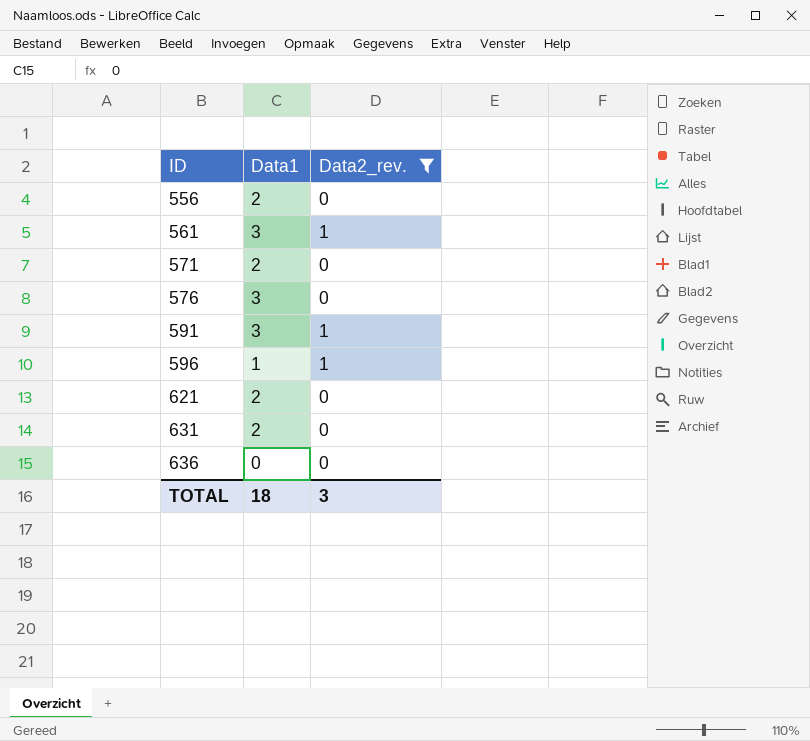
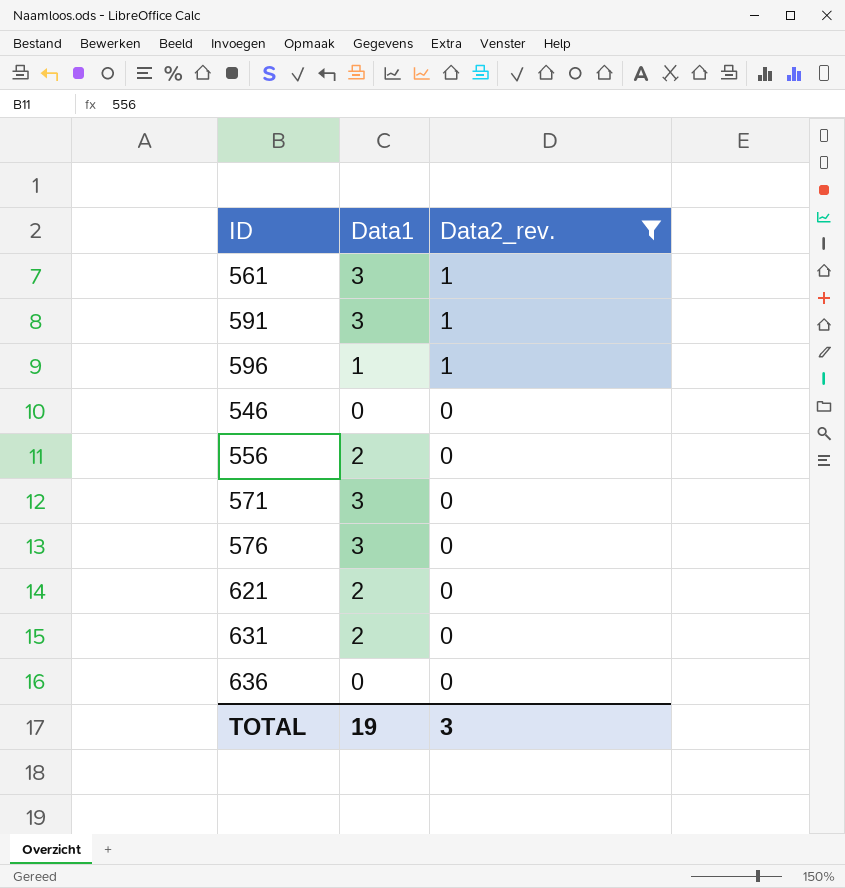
row order: ID ascending -> Data2_rev. descending
row 546: none -> 0 | 0
571 | Data1: 2 -> 3
TOTAL | Data1: 18 -> 19

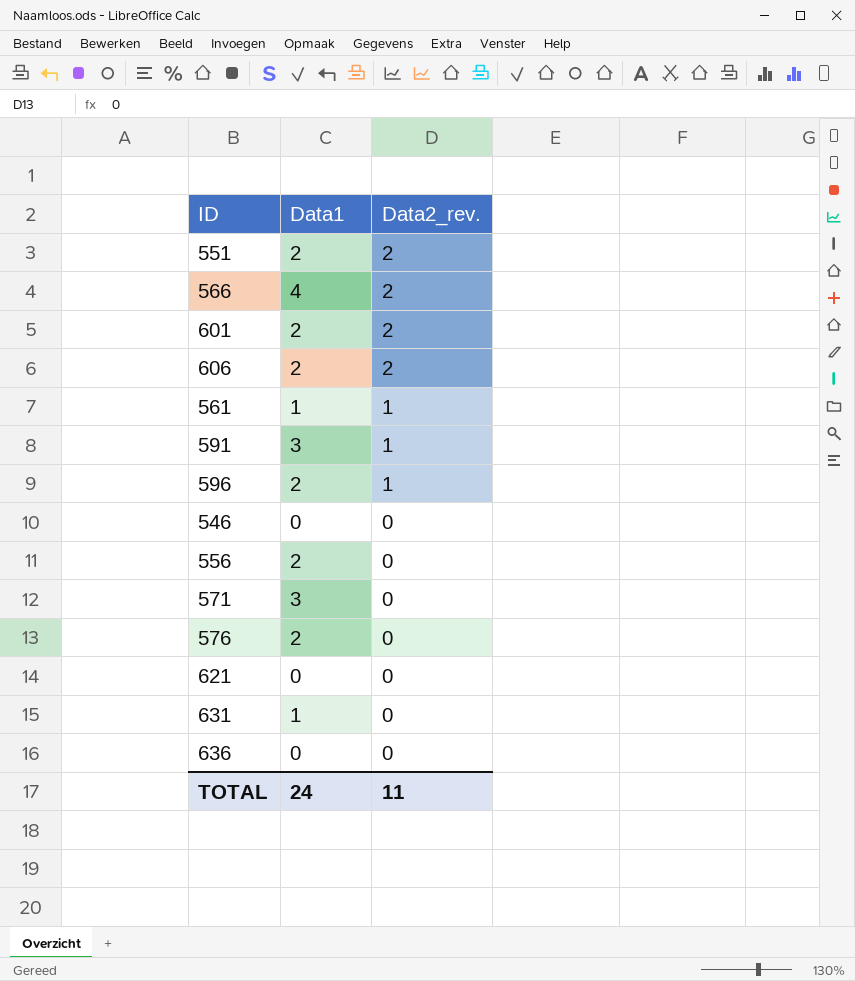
filter: Data2_rev. != 2 -> none
561 | Data1: 3 -> 1
596 | Data1: 1 -> 2
576 | Data1: 3 -> 2
621 | Data1: 2 -> 0
631 | Data1: 2 -> 1
TOTAL | Data1: 19 -> 24
TOTAL | Data2_rev.: 3 -> 11

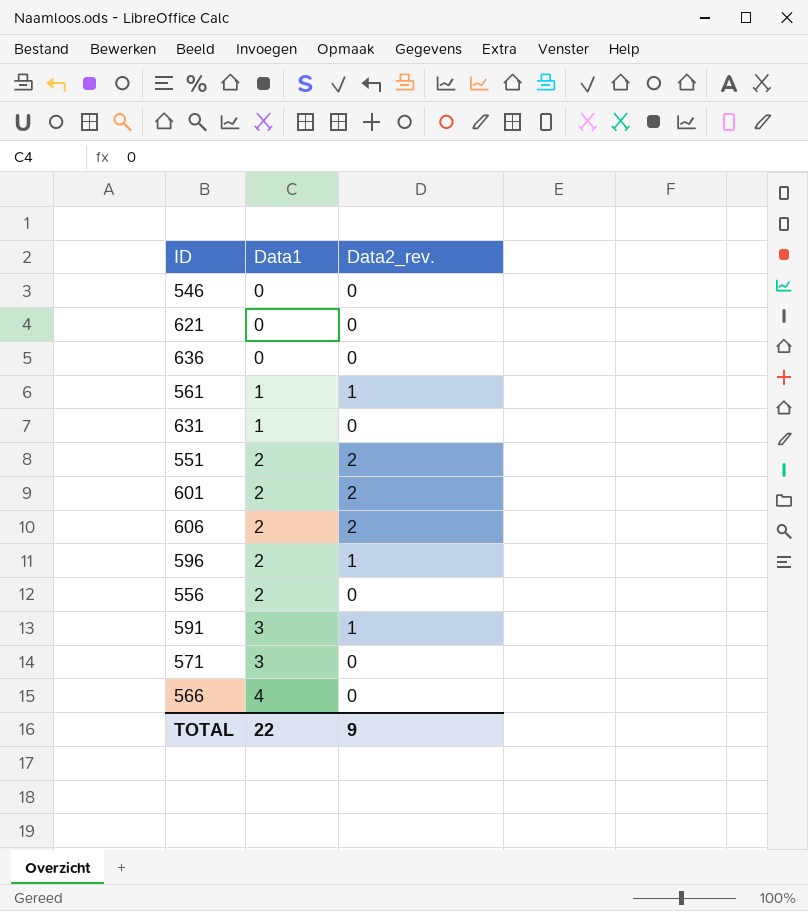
row order: Data2_rev. descending -> Data1 ascending
row 576: 2 | 0 -> none
566 | Data2_rev.: 2 -> 0
TOTAL | Data1: 24 -> 22
TOTAL | Data2_rev.: 11 -> 9

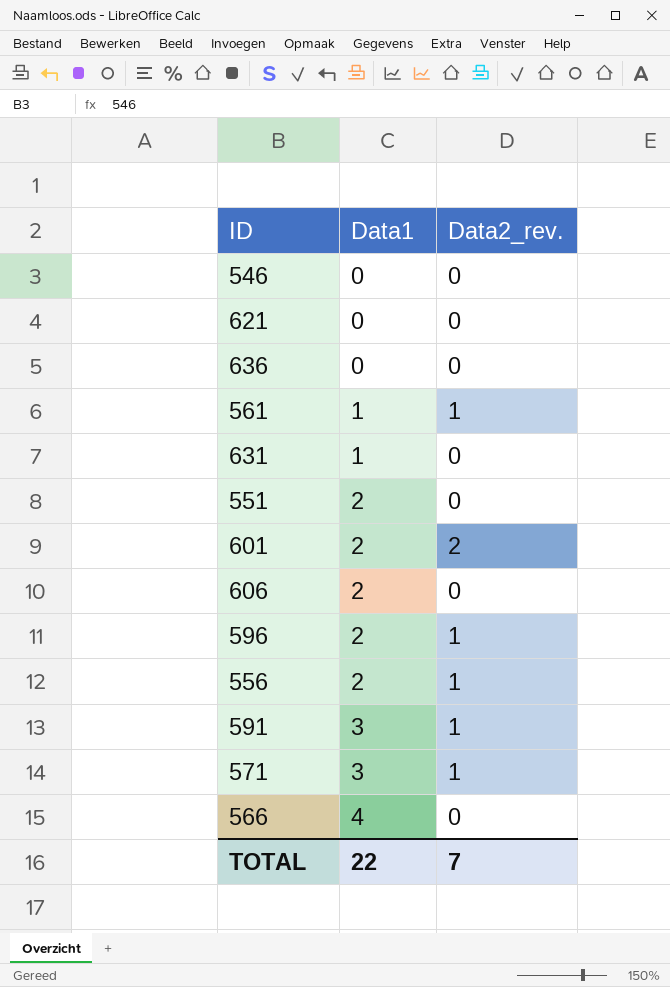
551 | Data2_rev.: 2 -> 0
606 | Data2_rev.: 2 -> 0
556 | Data2_rev.: 0 -> 1
571 | Data2_rev.: 0 -> 1
TOTAL | Data2_rev.: 9 -> 7

